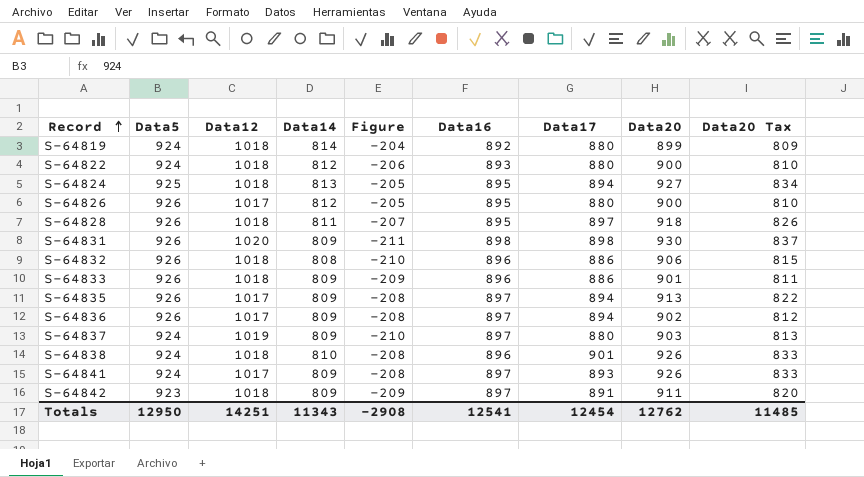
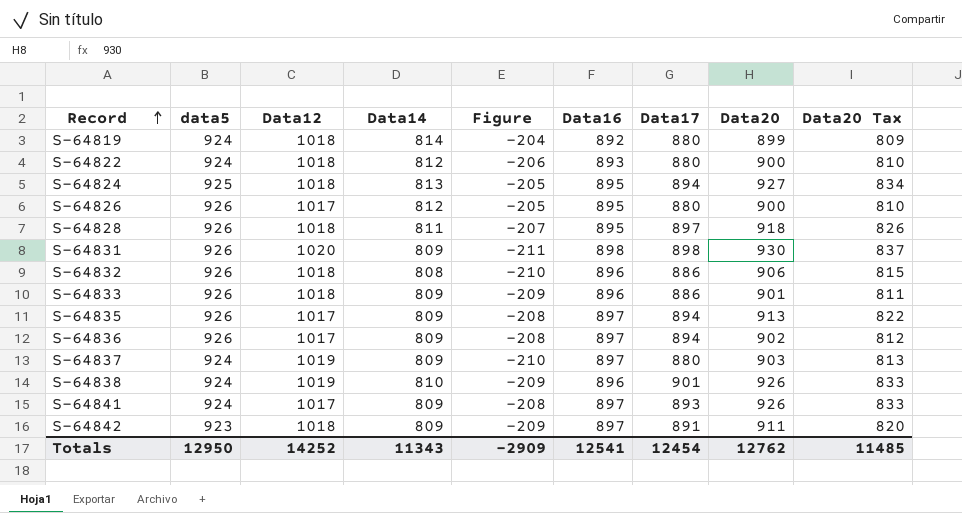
column name: Data5 -> data5
S-64838 | Data12: 1018 -> 1019
S-64838 | Figure: -208 -> -209
Totals | Data12: 14251 -> 14252
Totals | Figure: -2908 -> -2909

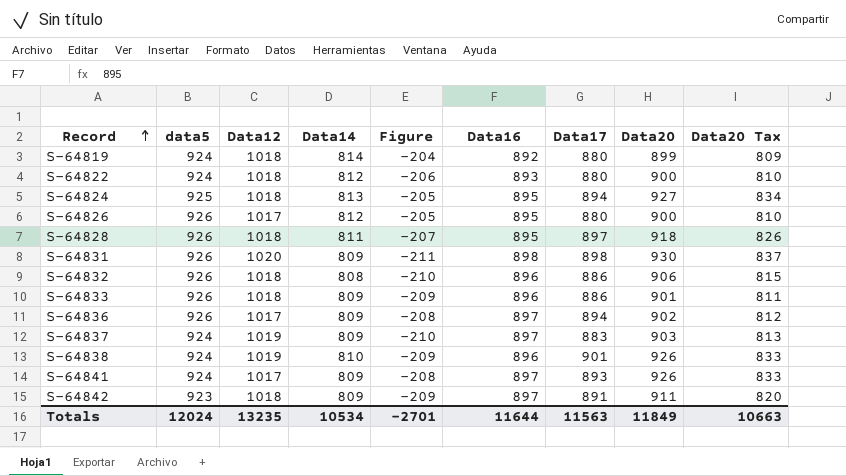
row S-64835: 926 | 1017 | 809 | -208 | 897 | 894 | 913 | 822 -> none
S-64837 | Data17: 880 -> 883
Totals | data5: 12950 -> 12024
Totals | Data12: 14252 -> 13235
Totals | Data14: 11343 -> 10534
Totals | Figure: -2909 -> -2701
Totals | Data16: 12541 -> 11644
Totals | Data17: 12454 -> 11563
Totals | Data20: 12762 -> 11849
Totals | Data20 Tax: 11485 -> 10663

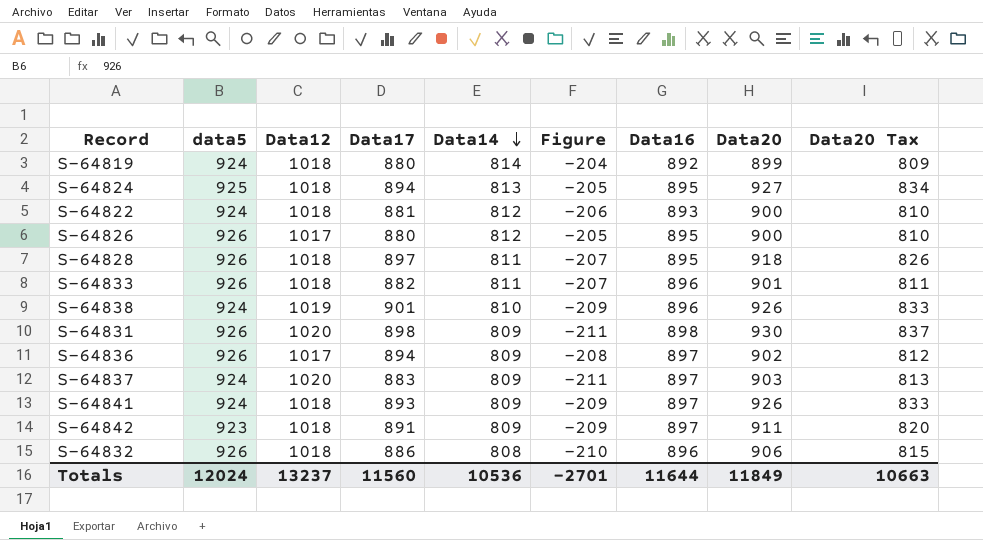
row order: Record ascending -> Data14 descending
column Data17 | position: 7 -> 4
S-64822 | Data17: 880 -> 881
S-64833 | Data17: 886 -> 882
S-64833 | Data14: 809 -> 811
S-64833 | Figure: -209 -> -207
S-64837 | Data12: 1019 -> 1020
S-64837 | Figure: -210 -> -211
S-64841 | Data12: 1017 -> 1018
S-64841 | Figure: -208 -> -209
Totals | Data12: 13235 -> 13237
Totals | Data17: 11563 -> 11560
Totals | Data14: 10534 -> 10536

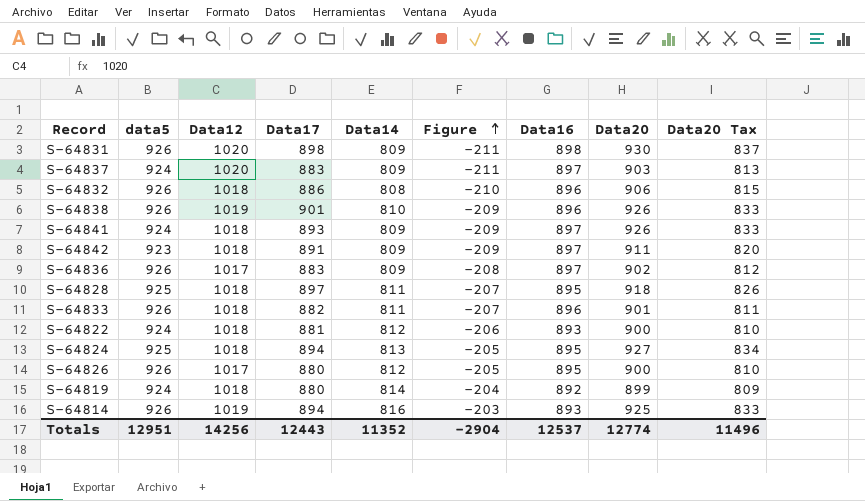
row order: Data14 descending -> Figure ascending
S-64838 | data5: 924 -> 926
S-64836 | Data17: 894 -> 883
S-64828 | data5: 926 -> 925
row S-64814: none -> 926 | 1019 | 894 | 816 | -203 | 893 | 925 | 833
Totals | data5: 12024 -> 12951
Totals | Data12: 13237 -> 14256
Totals | Data17: 11560 -> 12443
Totals | Data14: 10536 -> 11352
Totals | Figure: -2701 -> -2904
Totals | Data16: 11644 -> 12537
Totals | Data20: 11849 -> 12774
Totals | Data20 Tax: 10663 -> 11496

